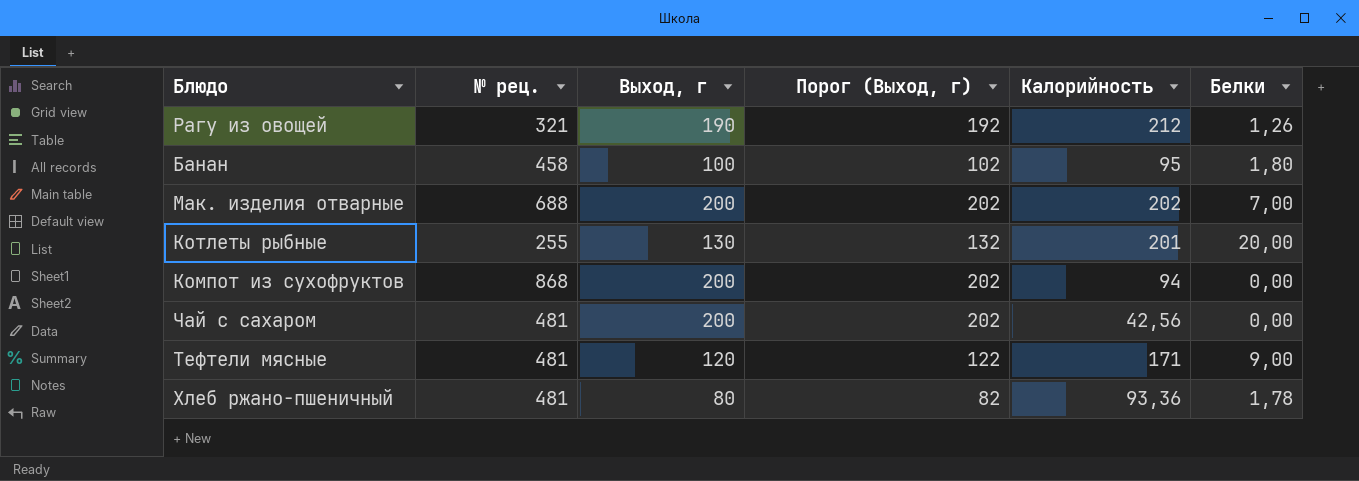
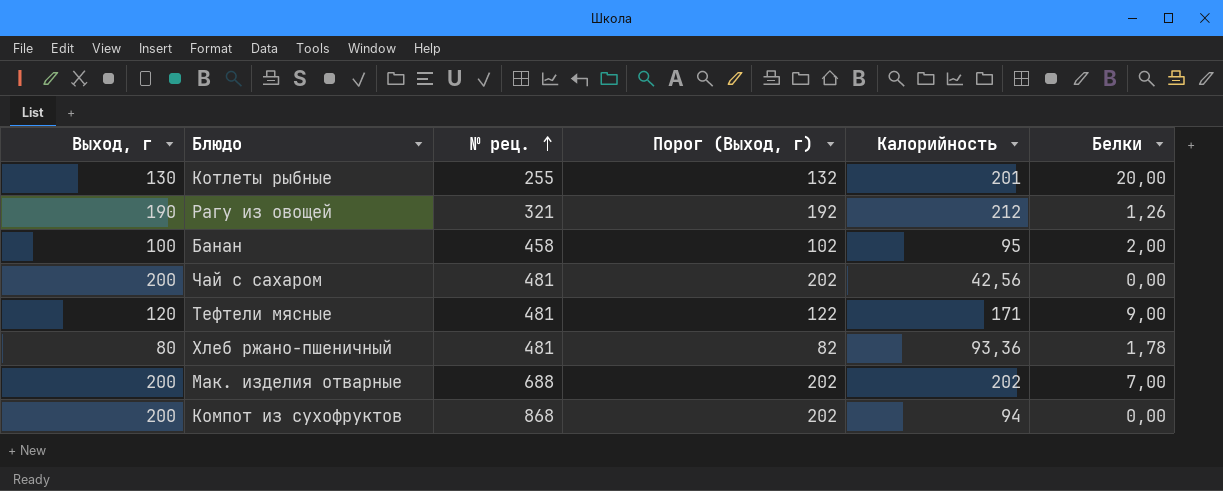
row order: none -> № рец. ascending
column Выход, г | position: 3 -> 1
Банан | Белки: 1,80 -> 2,00

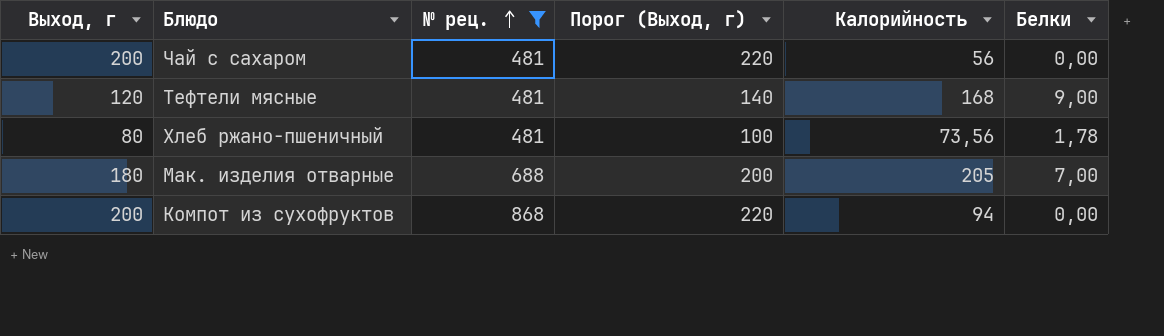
filter: none -> № рец. >= 481
column Порог (Выход, г) | formula: [Выход, г] + 2 -> [Выход, г] + 20
Чай с сахаром | Калорийность: 42,56 -> 56
Тефтели мясные | Калорийность: 171 -> 168
Хлеб ржано-пшеничный | Калорийность: 93,36 -> 73,56
Мак. изделия отварные | Выход, г: 200 -> 180
Мак. изделия отварные | Калорийность: 202 -> 205

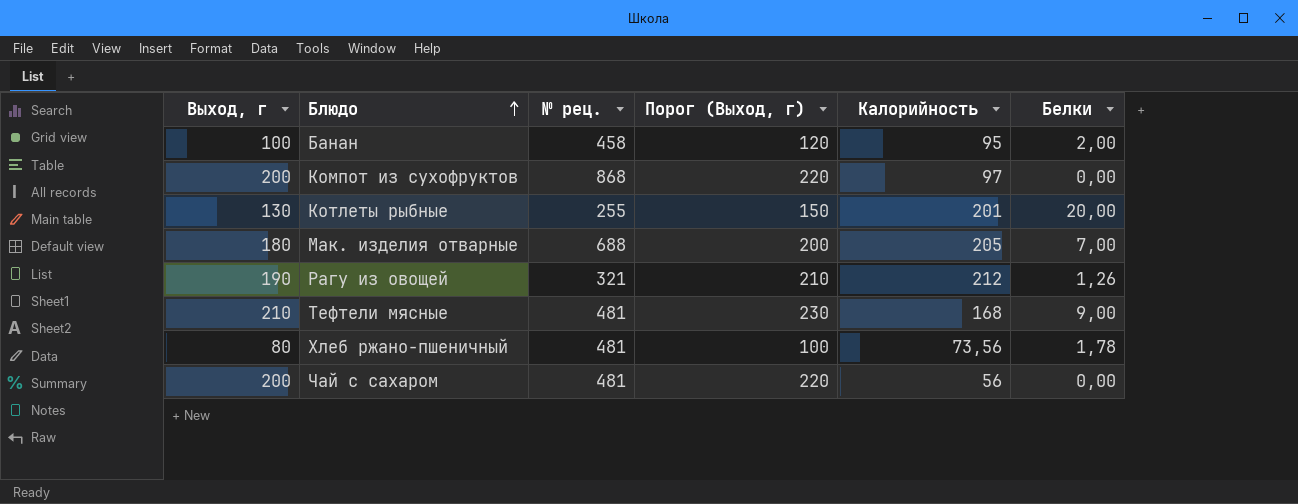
filter: № рец. >= 481 -> none
row order: № рец. ascending -> Блюдо ascending
Компот из сухофруктов | Калорийность: 94 -> 97
Тефтели мясные | Выход, г: 120 -> 210
Тефтели мясные | Порог (Выход, г): 140 -> 230

